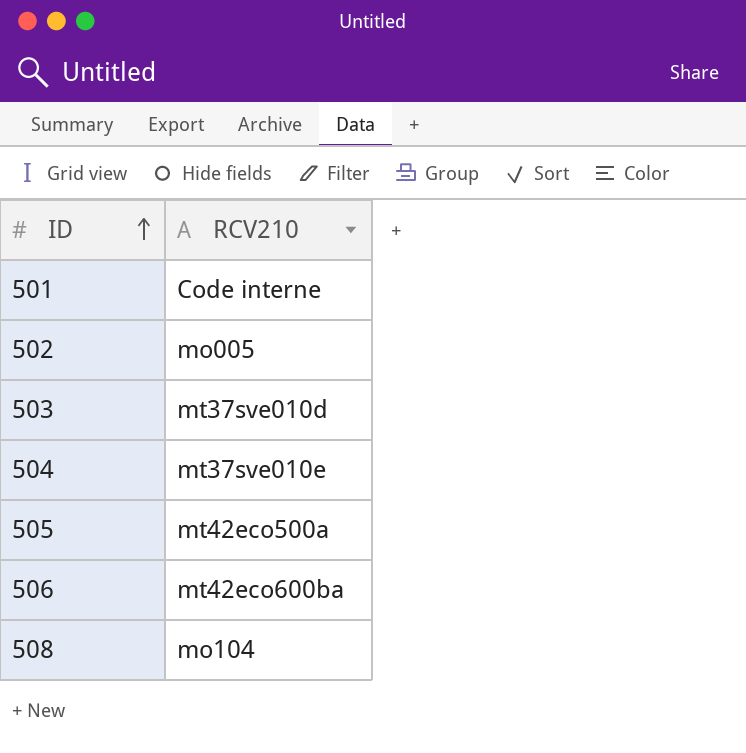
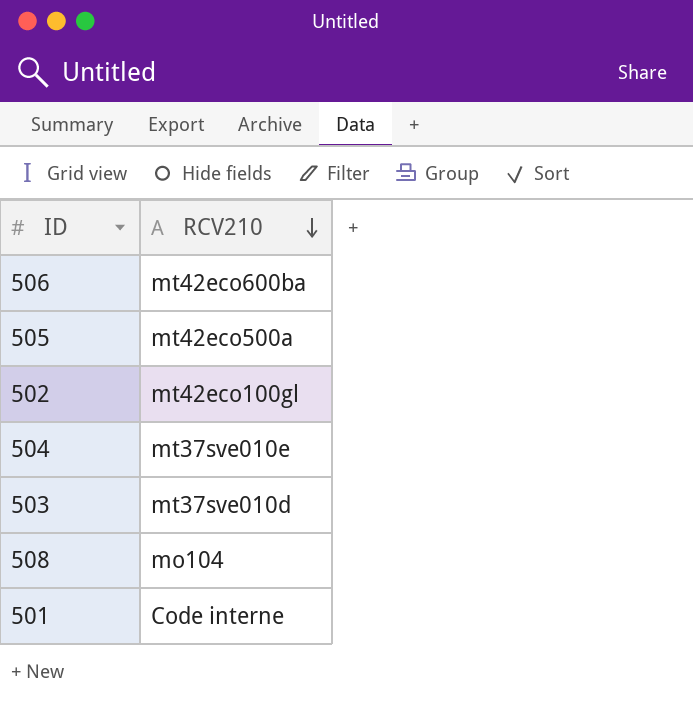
row order: ID ascending -> RCV210 descending
502 | RCV210: mo005 -> mt42eco100gl

